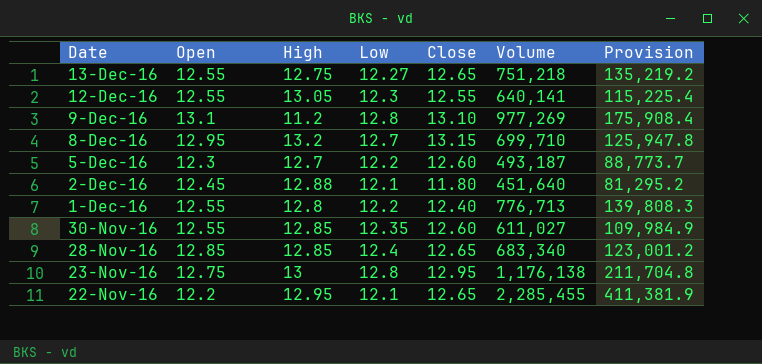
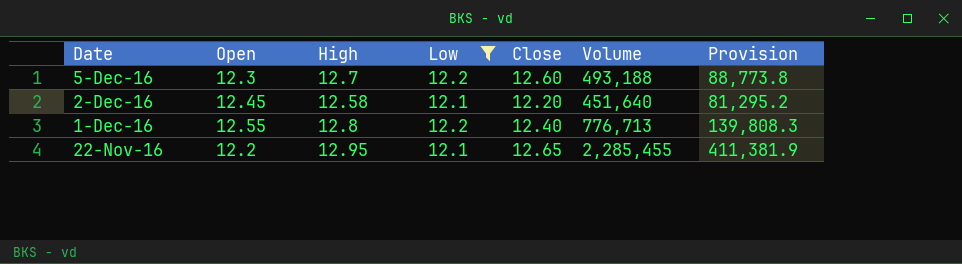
filter: none -> Low <= 12.2
5-Dec-16 | Volume: 493,187 -> 493,188
5-Dec-16 | Provision: 88,773.7 -> 88,773.8
2-Dec-16 | High: 12.88 -> 12.58
2-Dec-16 | Close: 11.80 -> 12.20

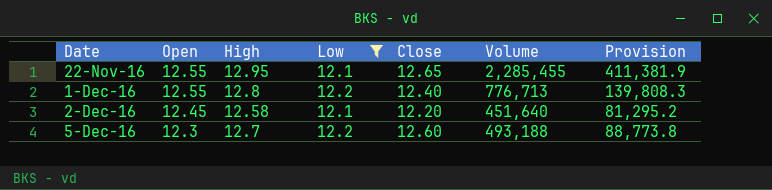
row order: Date descending -> Date ascending
22-Nov-16 | Open: 12.2 -> 12.55

